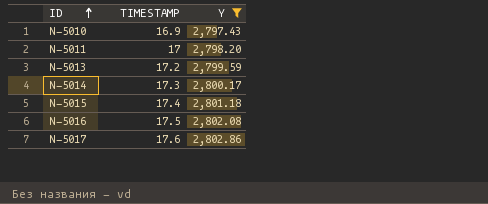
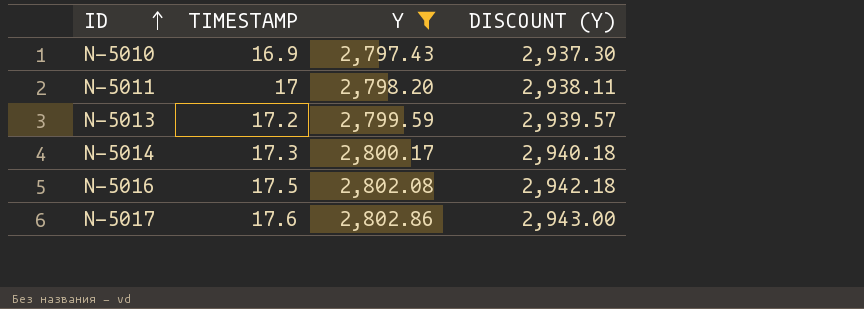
column DISCOUNT (Y) | formula: none -> [Y] * 1.05
row N-5015: 17.4 | 2,801.18 -> none

